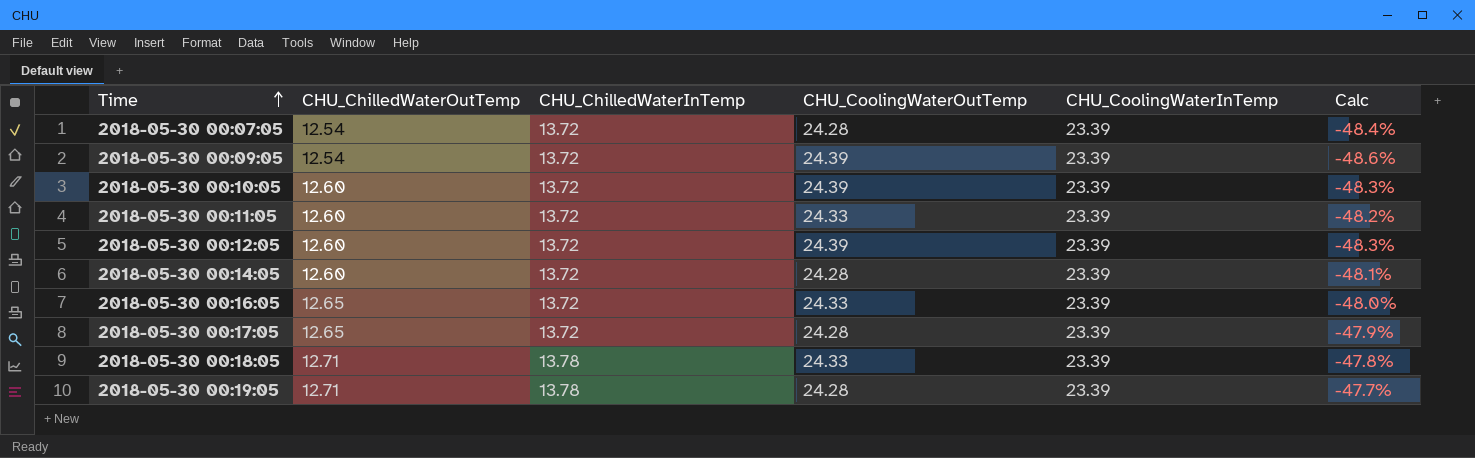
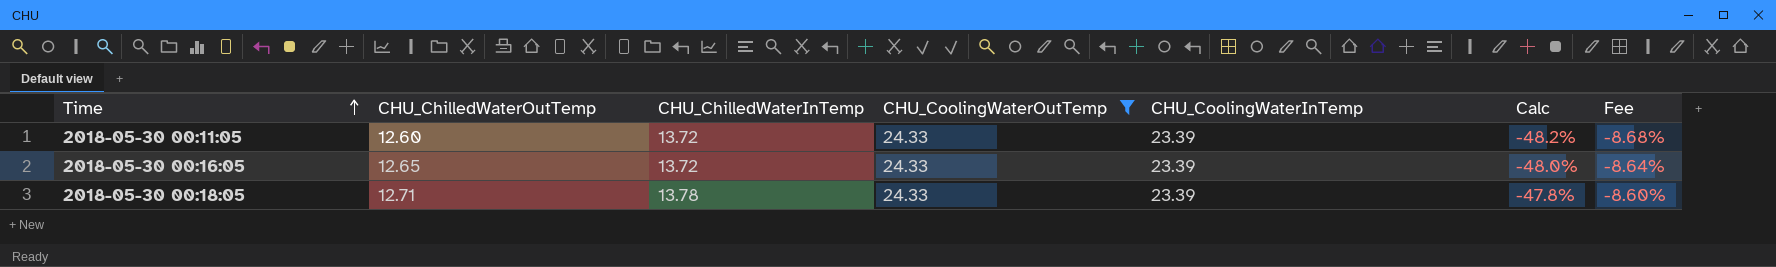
filter: none -> CHU_CoolingWaterOutTemp = 24.33
column Fee | formula: none -> [Calc] * 0.18

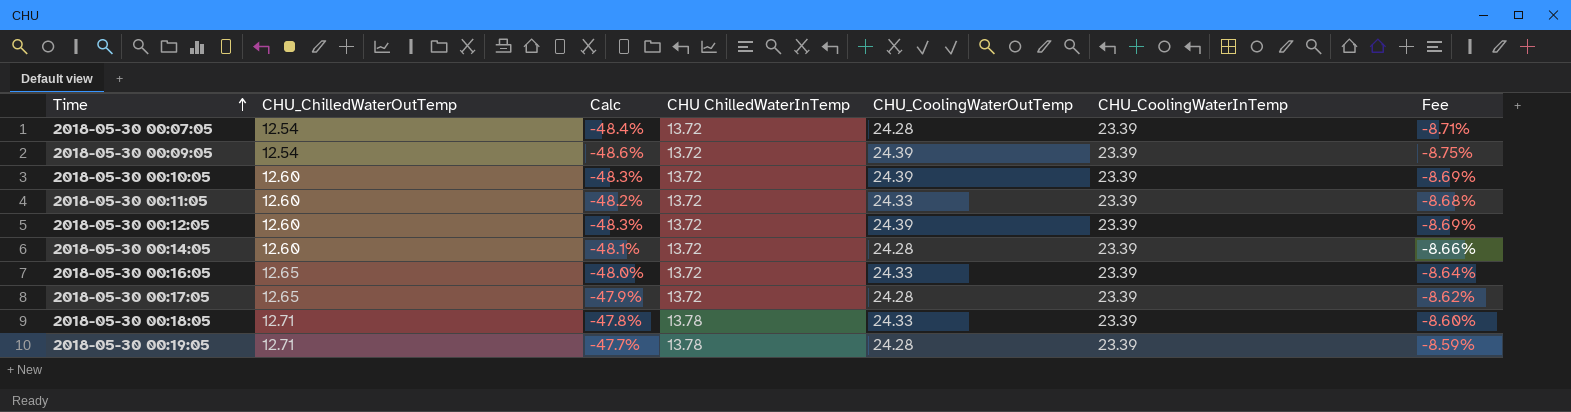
filter: CHU_CoolingWaterOutTemp = 24.33 -> none
column Calc | position: 6 -> 3
column name: CHU_ChilledWaterInTemp -> CHU ChilledWaterInTemp

